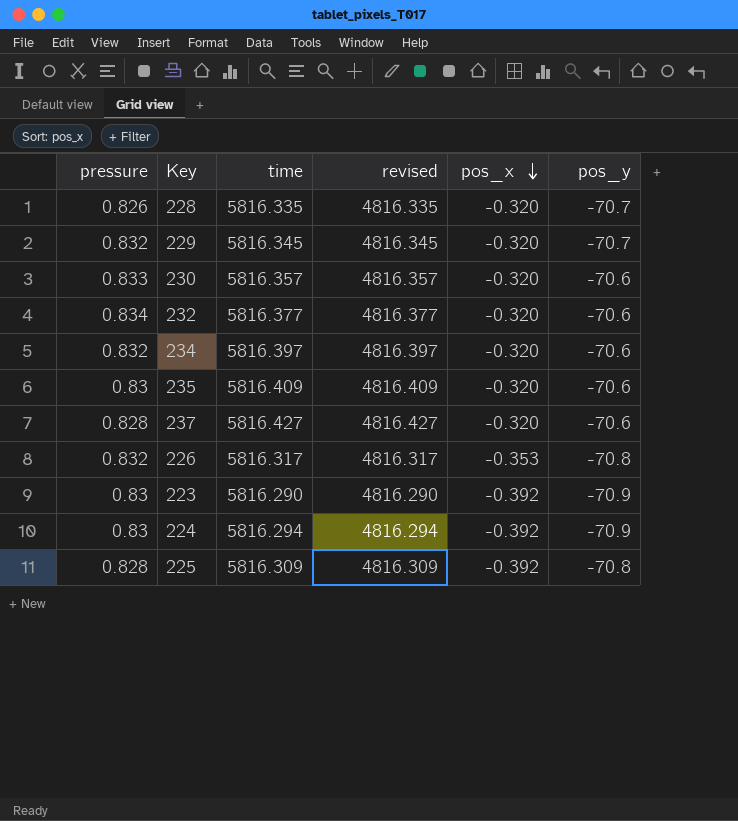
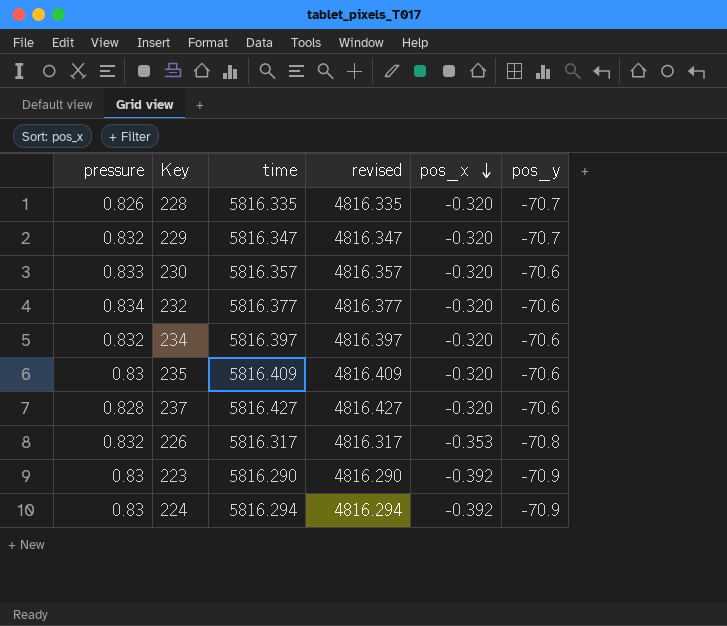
row 225: 0.828 | 5816.309 | 4816.309 | -0.392 | -70.8 -> none
229 | time: 5816.345 -> 5816.347
229 | revised: 4816.345 -> 4816.347

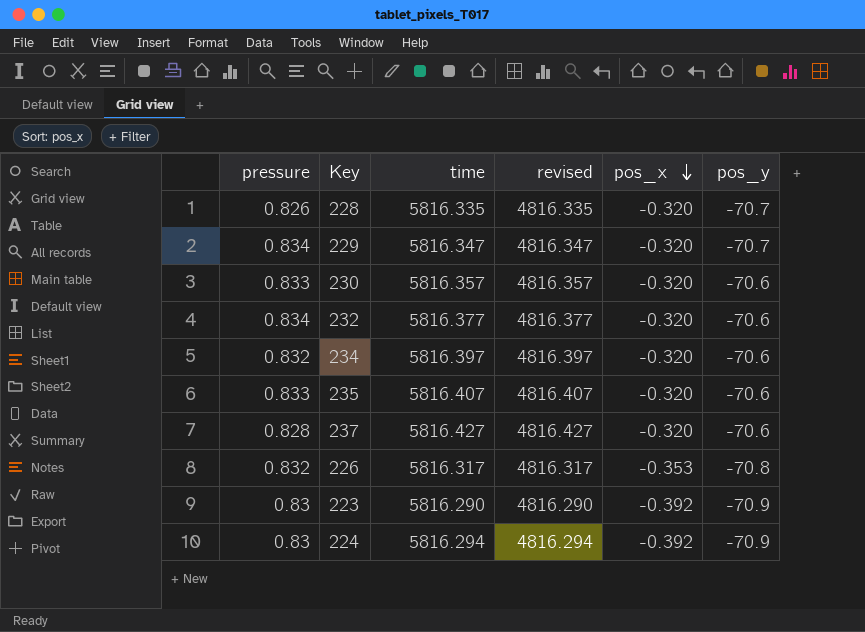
229 | pressure: 0.832 -> 0.834
235 | pressure: 0.83 -> 0.833
235 | time: 5816.409 -> 5816.407
235 | revised: 4816.409 -> 4816.407

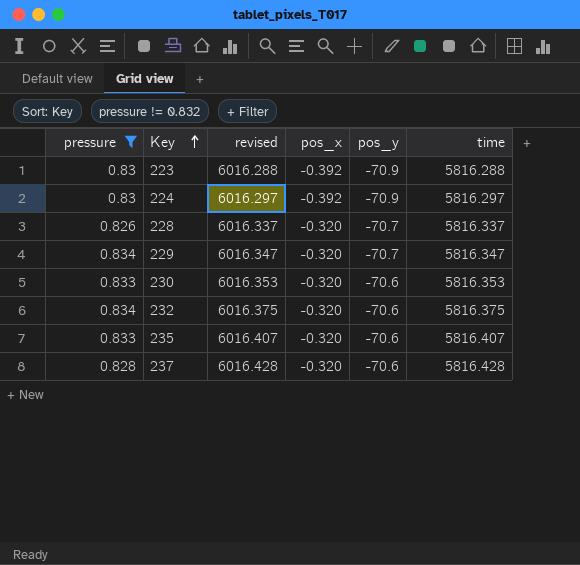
filter: none -> pressure != 0.832
row order: pos_x descending -> Key ascending
column revised | formula: [time] - 1000 -> [time] + 200
column time | position: 3 -> 6
223 | time: 5816.290 -> 5816.288
224 | time: 5816.294 -> 5816.297
228 | time: 5816.335 -> 5816.337
230 | time: 5816.357 -> 5816.353
232 | time: 5816.377 -> 5816.375
237 | time: 5816.427 -> 5816.428

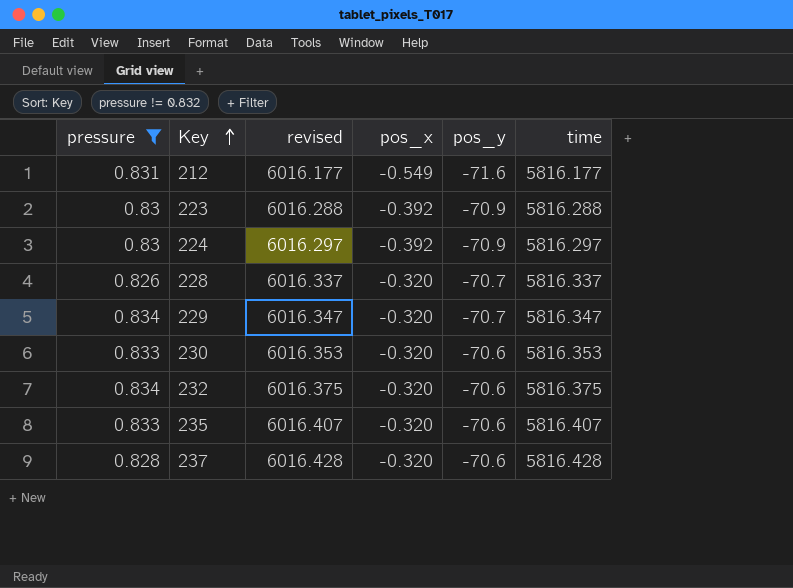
row 212: none -> 0.831 | 6016.177 | -0.549 | -71.6 | 5816.177

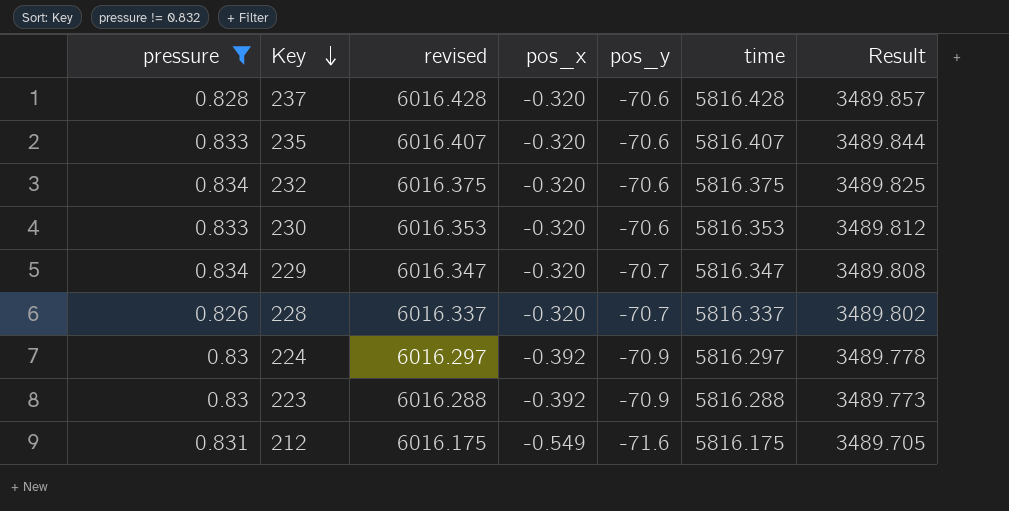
row order: Key ascending -> Key descending
column Result | formula: none -> [time] * 0.6
212 | revised: 6016.177 -> 6016.175
212 | time: 5816.177 -> 5816.175

